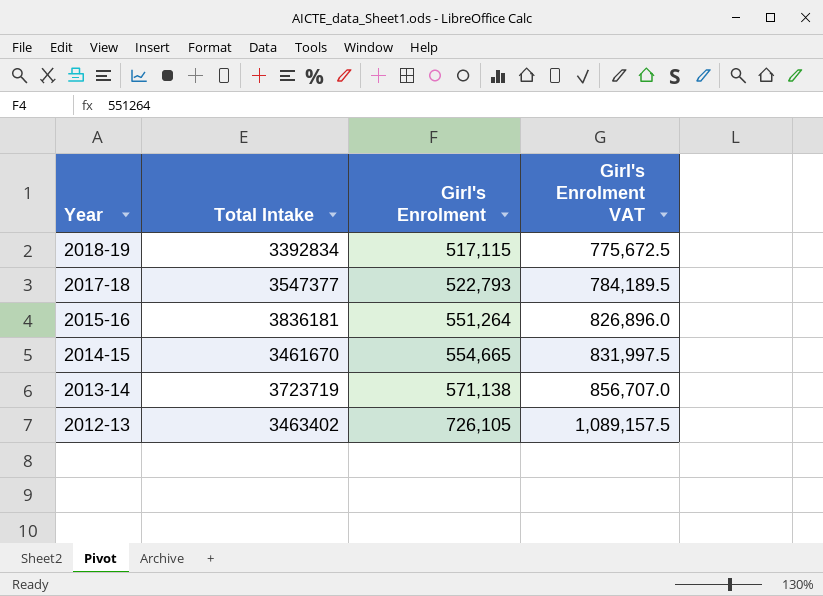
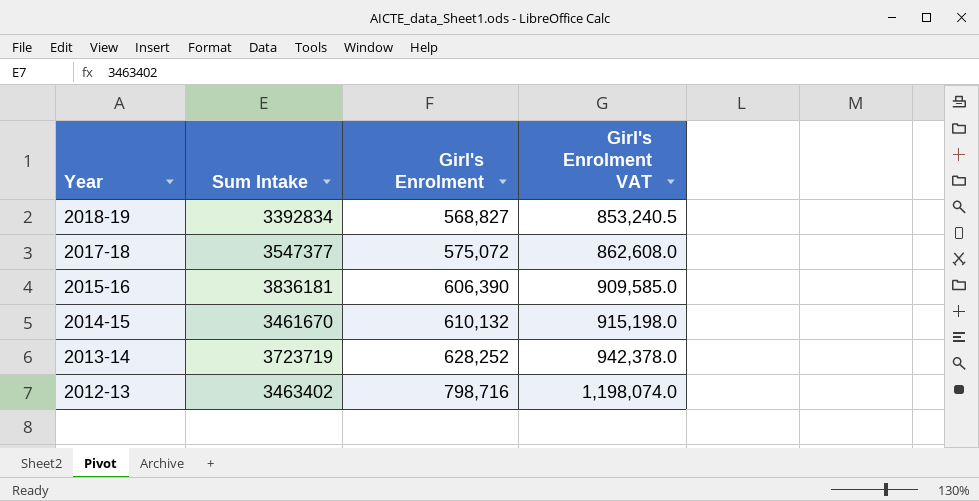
column name: Total Intake -> Sum Intake
2018-19 | Girl's Enrolment: 517,115 -> 568,827
2018-19 | Girl's Enrolment VAT: 775,672.5 -> 853,240.5
2017-18 | Girl's Enrolment: 522,793 -> 575,072
2017-18 | Girl's Enrolment VAT: 784,189.5 -> 862,608.0
2015-16 | Girl's Enrolment: 551,264 -> 606,390
2015-16 | Girl's Enrolment VAT: 826,896.0 -> 909,585.0
2014-15 | Girl's Enrolment: 554,665 -> 610,132
2014-15 | Girl's Enrolment VAT: 831,997.5 -> 915,198.0
2013-14 | Girl's Enrolment: 571,138 -> 628,252
2013-14 | Girl's Enrolment VAT: 856,707.0 -> 942,378.0
2012-13 | Girl's Enrolment: 726,105 -> 798,716
2012-13 | Girl's Enrolment VAT: 1,089,157.5 -> 1,198,074.0

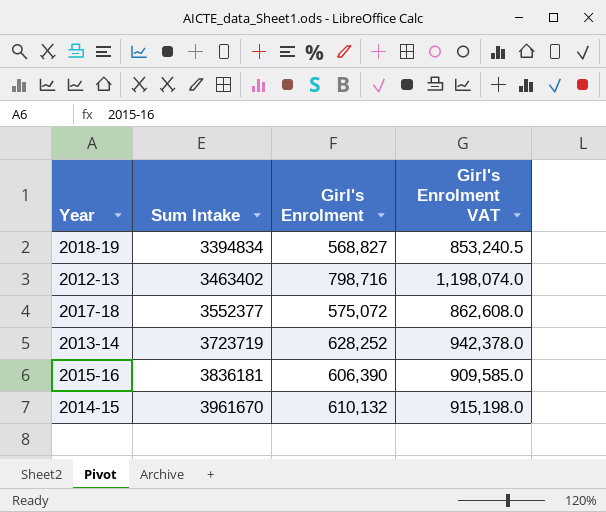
row order: Year descending -> Sum Intake ascending
2018-19 | Sum Intake: 3392834 -> 3394834
2017-18 | Sum Intake: 3547377 -> 3552377
2014-15 | Sum Intake: 3461670 -> 3961670

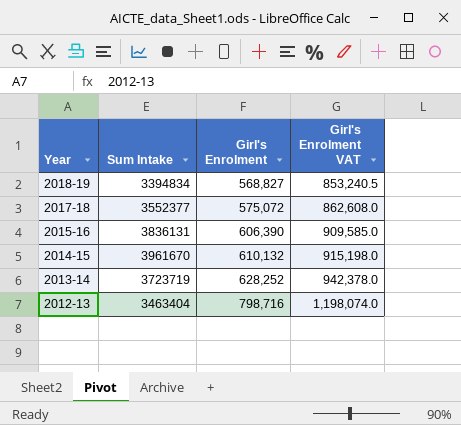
row order: Sum Intake ascending -> Year descending
2015-16 | Sum Intake: 3836181 -> 3836131
2012-13 | Sum Intake: 3463402 -> 3463404

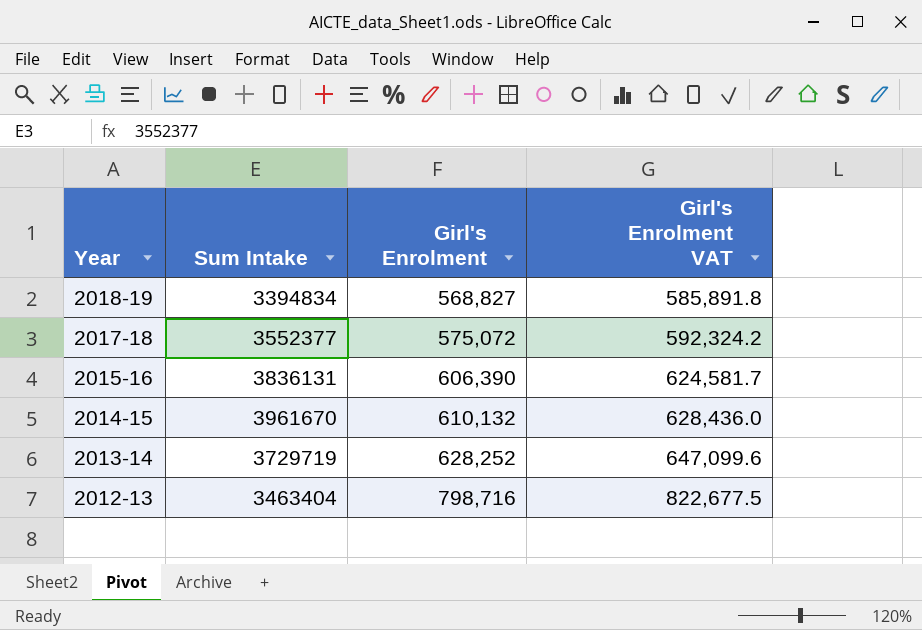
column Girl's Enrolment VAT | formula: [Girl's Enrolment] * 1.5 -> [Girl's Enrolment] * 1.03
2013-14 | Sum Intake: 3723719 -> 3729719

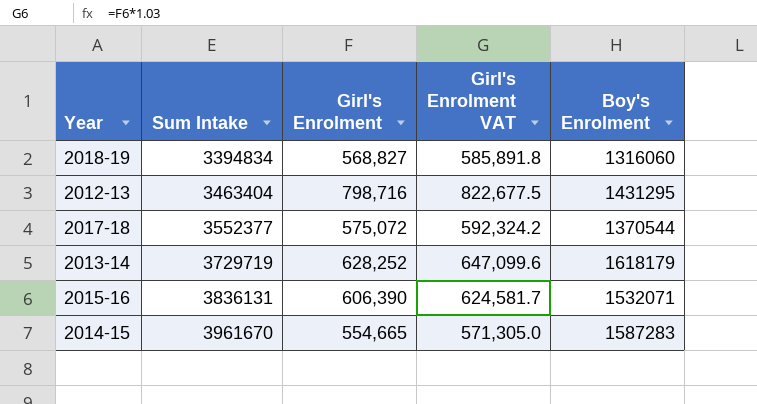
row order: Year descending -> Sum Intake ascending
column Boy's Enrolment | position: none -> 5
2014-15 | Girl's Enrolment: 610,132 -> 554,665
2014-15 | Girl's Enrolment VAT: 628,436.0 -> 571,305.0

